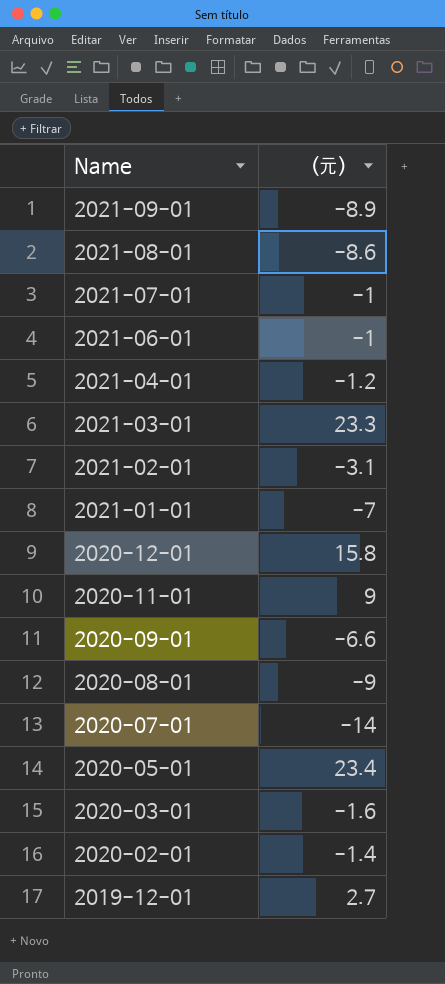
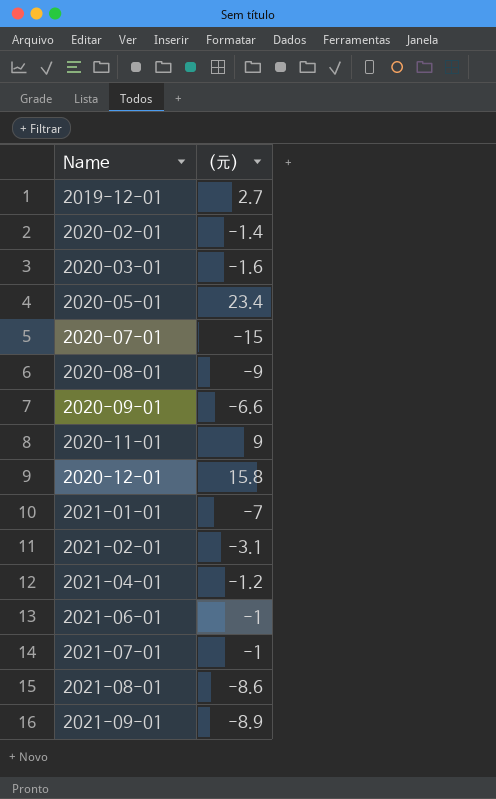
row order: Name descending -> Name ascending
row 2021-03-01: 23.3 -> none
2020-07-01 | (元): -14 -> -15

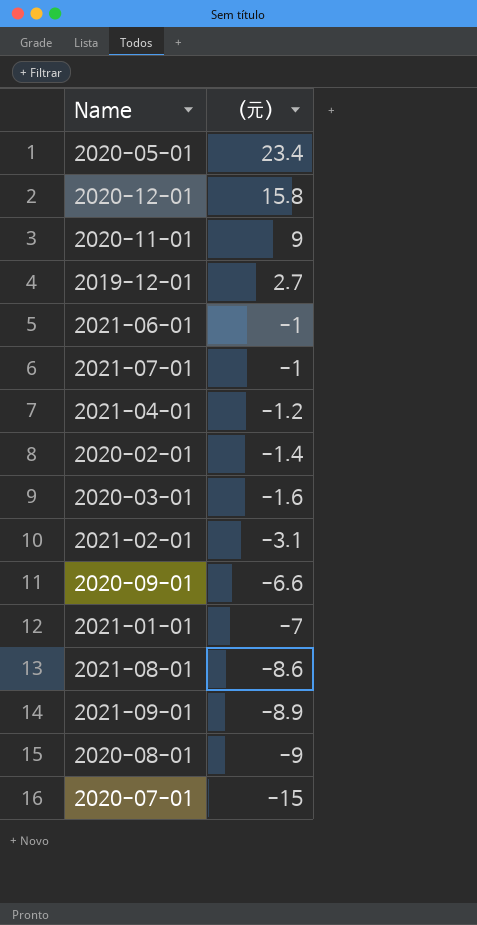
row order: Name ascending -> (元) descending

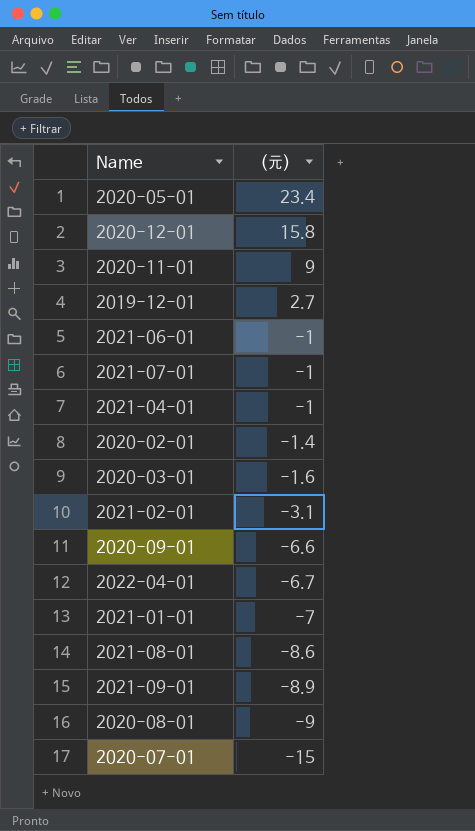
2021-04-01 | (元): -1.2 -> -1
row 2022-04-01: none -> -6.7

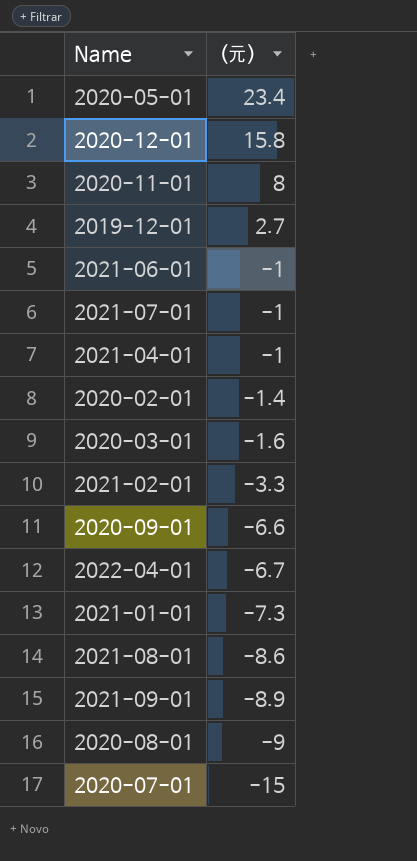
2020-11-01 | (元): 9 -> 8
2021-02-01 | (元): -3.1 -> -3.3
2021-01-01 | (元): -7 -> -7.3

